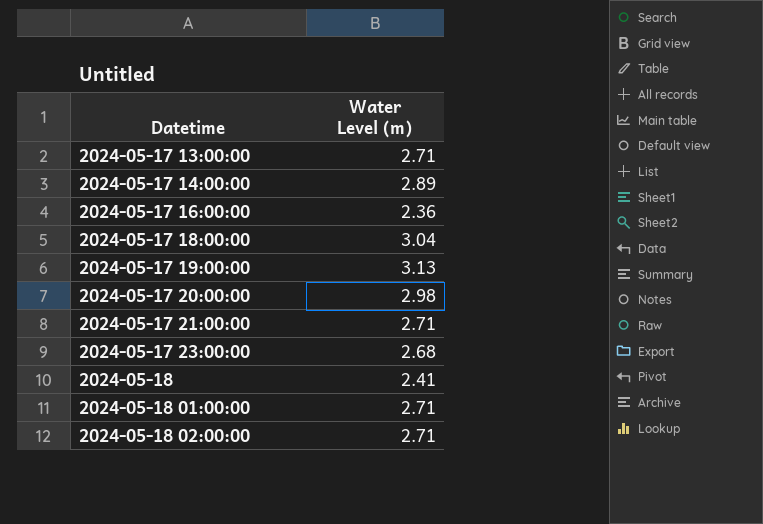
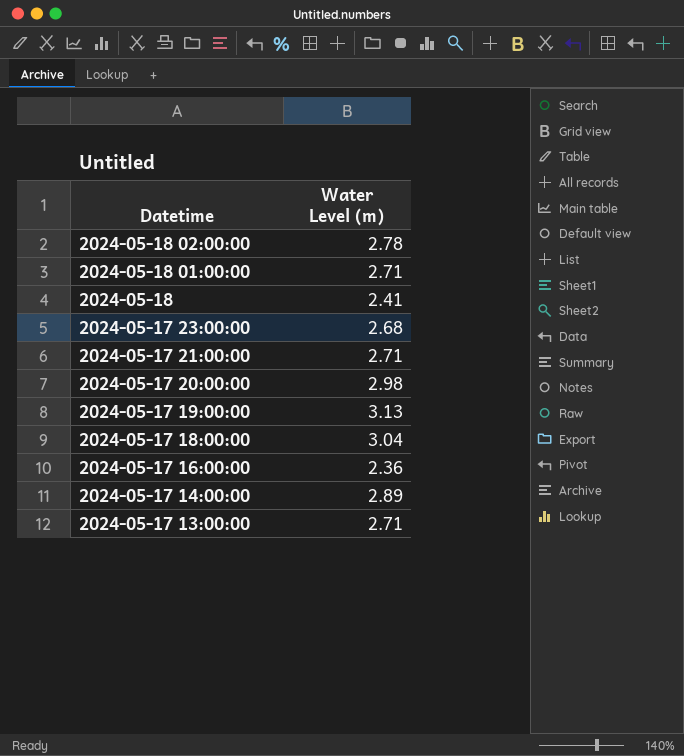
row order: Datetime ascending -> Datetime descending
2024-05-18 02:00:00 | Water Level (m): 2.71 -> 2.78

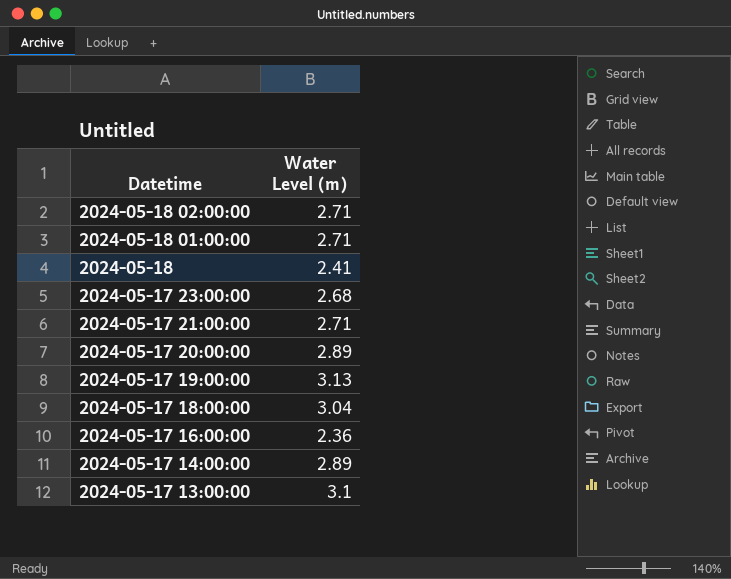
2024-05-18 02:00:00 | Water Level (m): 2.78 -> 2.71
2024-05-17 20:00:00 | Water Level (m): 2.98 -> 2.89
2024-05-17 13:00:00 | Water Level (m): 2.71 -> 3.1

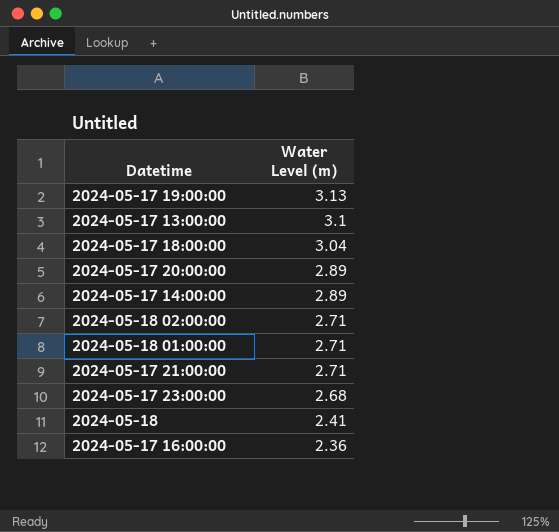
row order: Datetime descending -> Water Level (m) descending

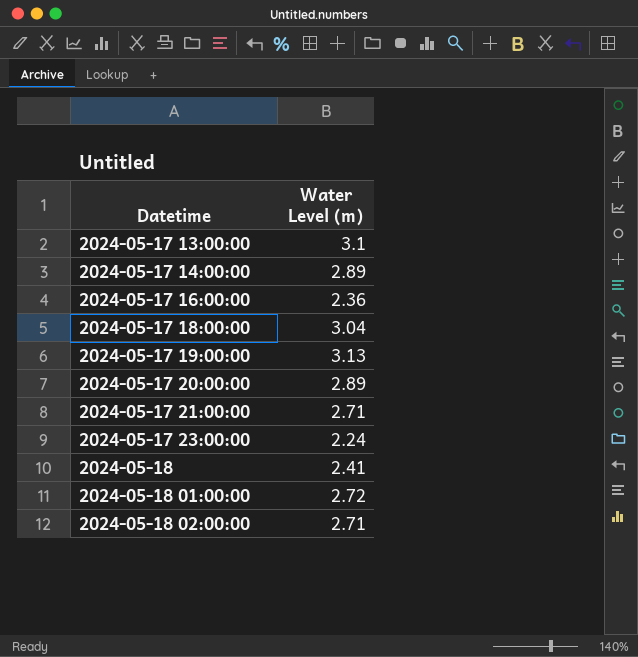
row order: Water Level (m) descending -> Datetime ascending
2024-05-17 23:00:00 | Water Level (m): 2.68 -> 2.24
2024-05-18 01:00:00 | Water Level (m): 2.71 -> 2.72

